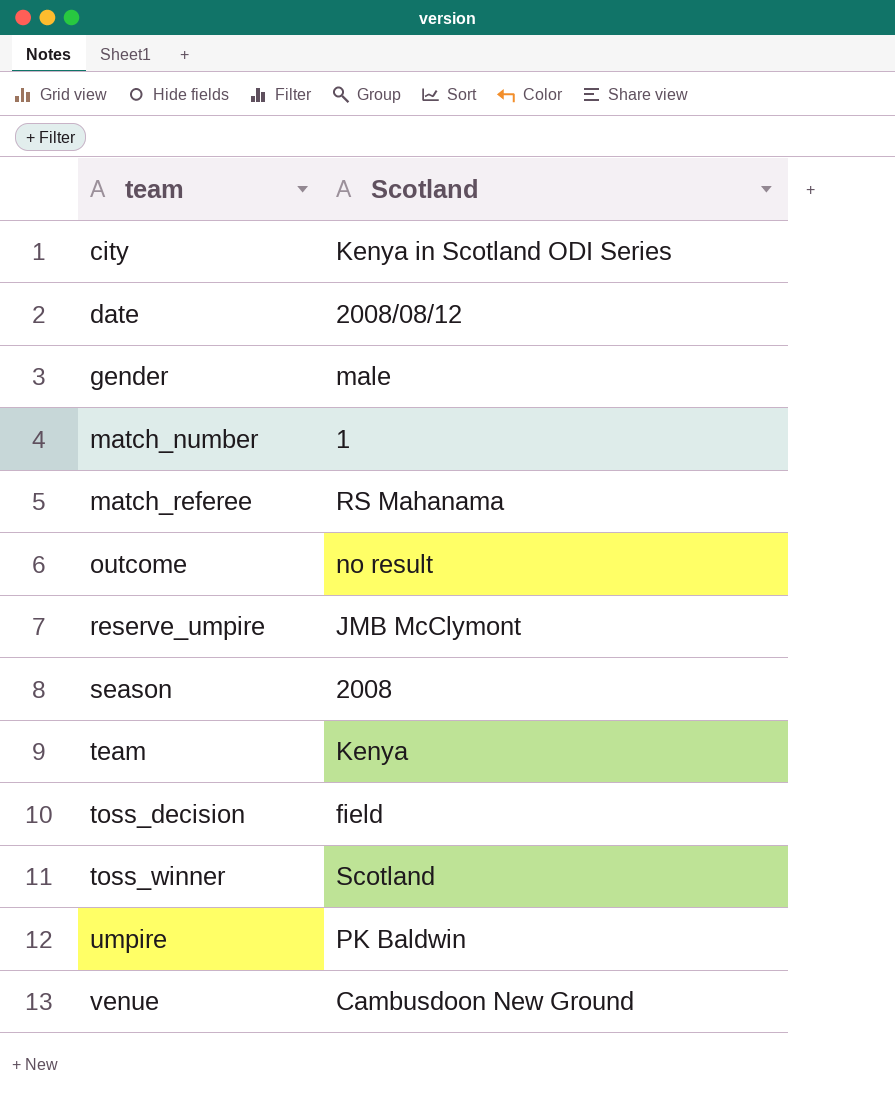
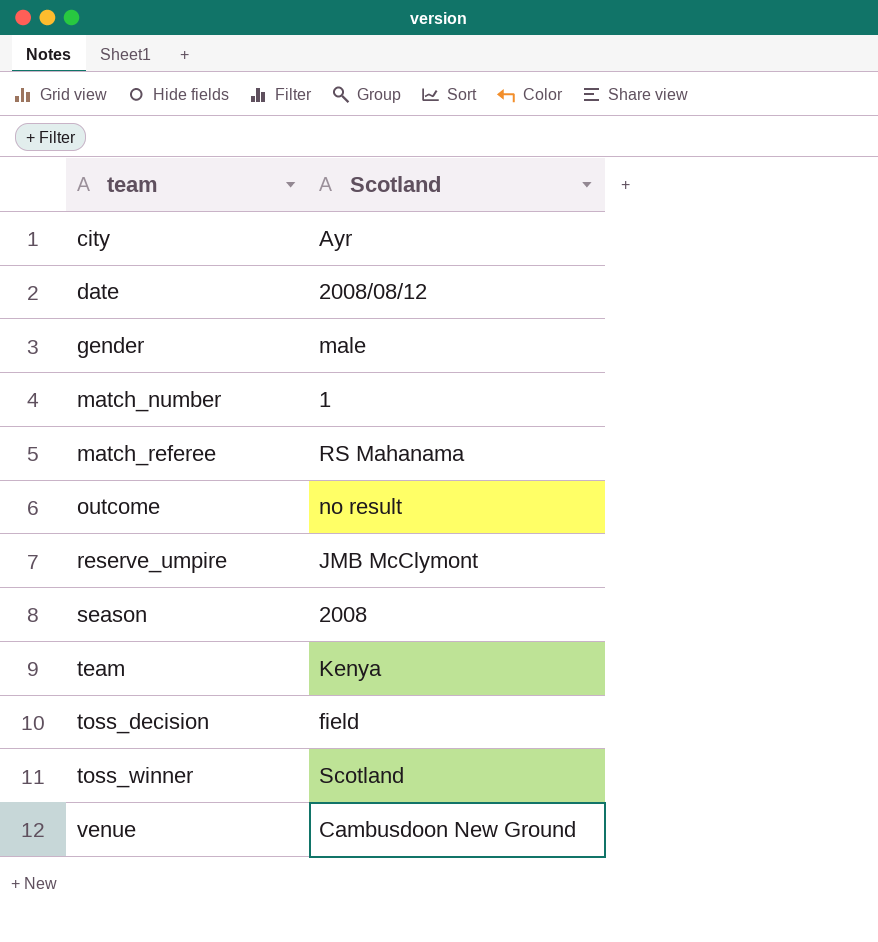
row umpire: PK Baldwin -> none
city | Scotland: Kenya in Scotland ODI Series -> Ayr

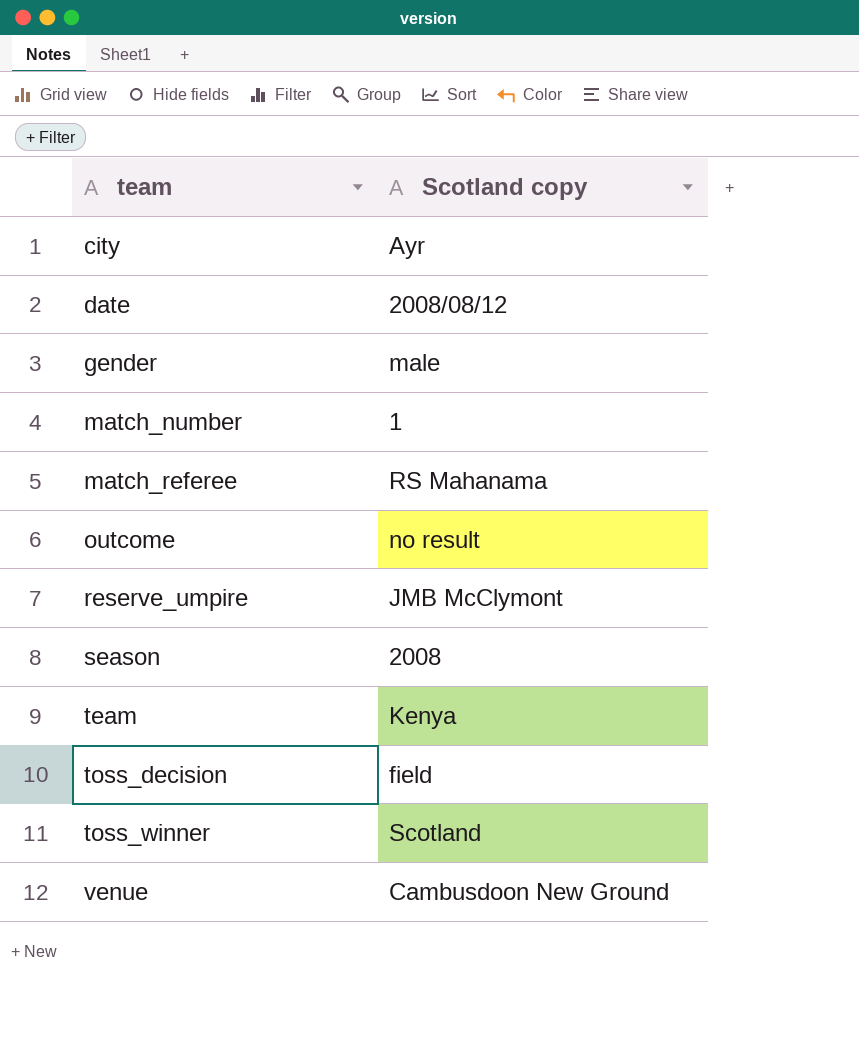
column name: Scotland -> Scotland copy

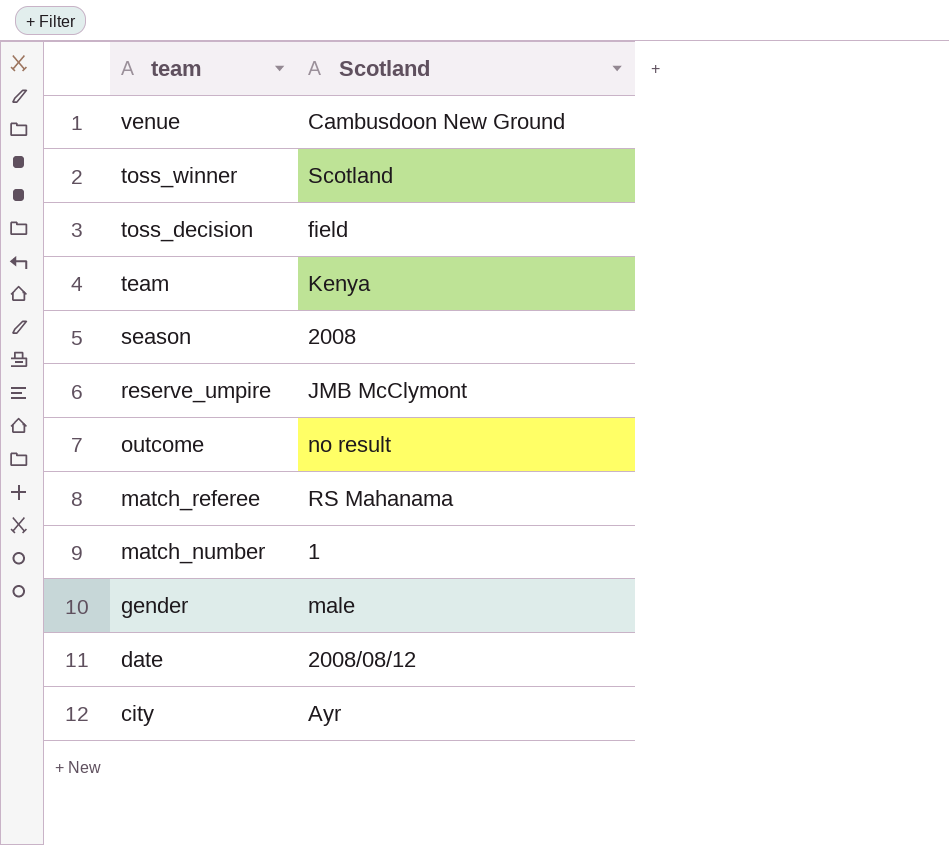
row order: team ascending -> team descending
column name: Scotland copy -> Scotland

